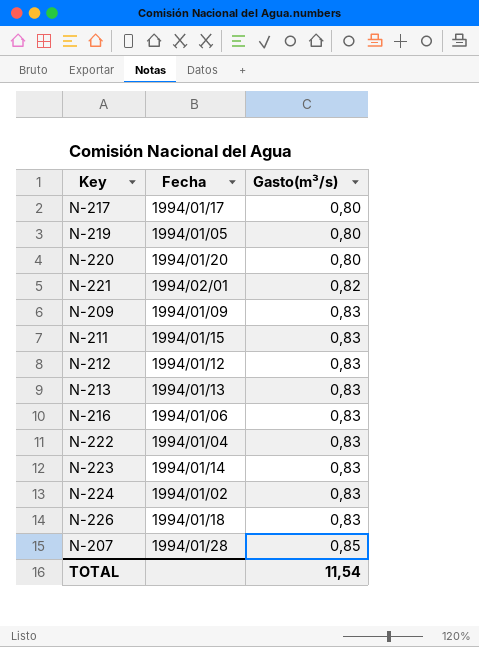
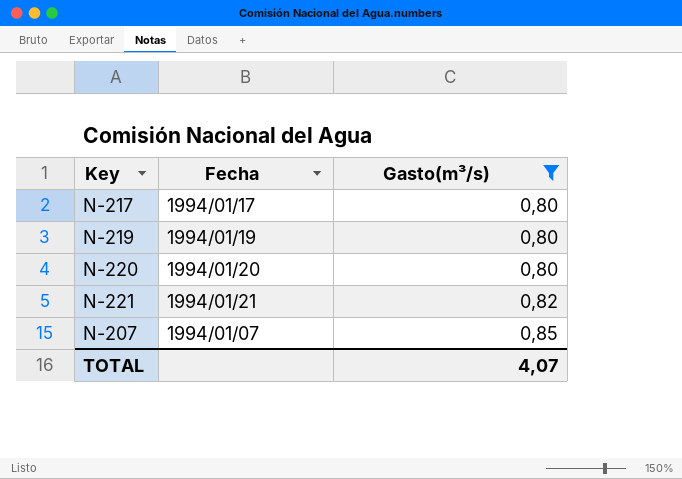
filter: none -> Gasto(m³/s) != 0,83
N-219 | Fecha: 1994/01/05 -> 1994/01/19
N-221 | Fecha: 1994/02/01 -> 1994/01/21
N-207 | Fecha: 1994/01/28 -> 1994/01/07
TOTAL | Gasto(m³/s): 11,54 -> 4,07

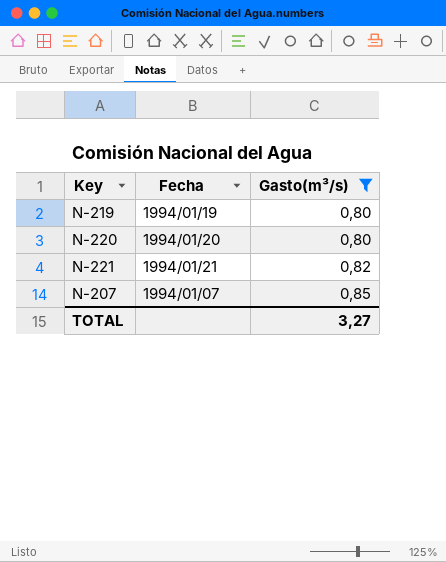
row N-217: 1994/01/17 | 0,80 -> none
TOTAL | Gasto(m³/s): 4,07 -> 3,27

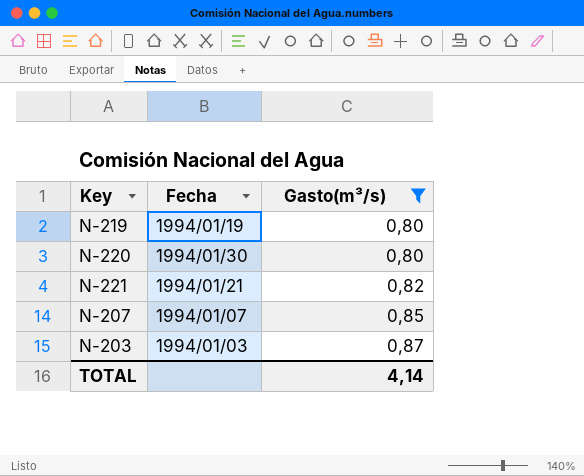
N-220 | Fecha: 1994/01/20 -> 1994/01/30
row N-203: none -> 1994/01/03 | 0,87
TOTAL | Gasto(m³/s): 3,27 -> 4,14

